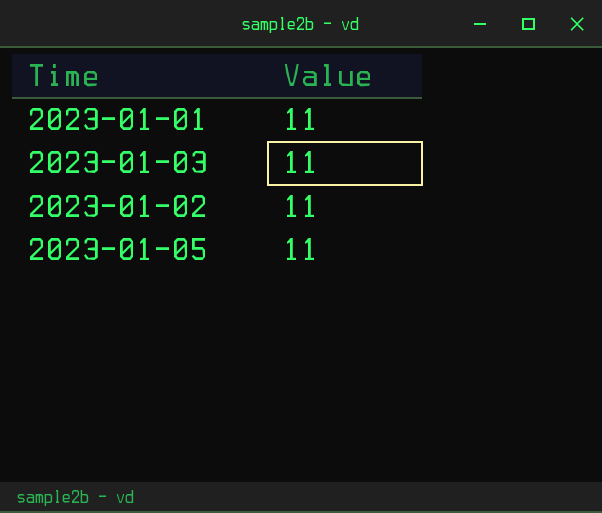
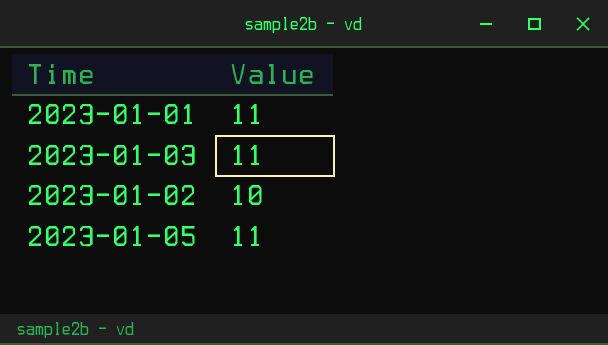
2023-01-02 | Value: 11 -> 10

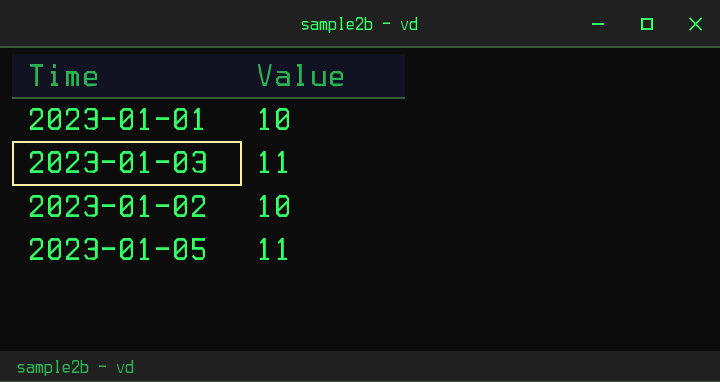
2023-01-01 | Value: 11 -> 10

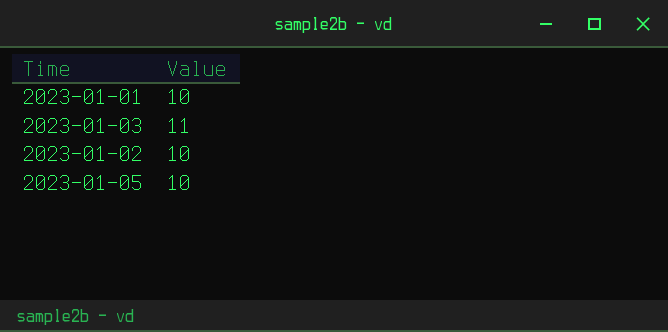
2023-01-05 | Value: 11 -> 10

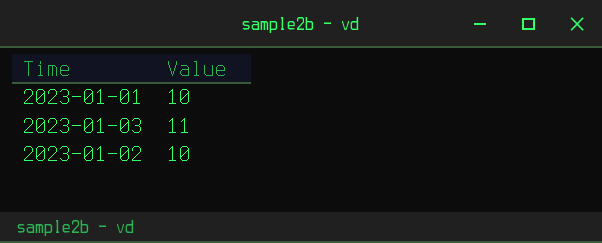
row 2023-01-05: 10 -> none

